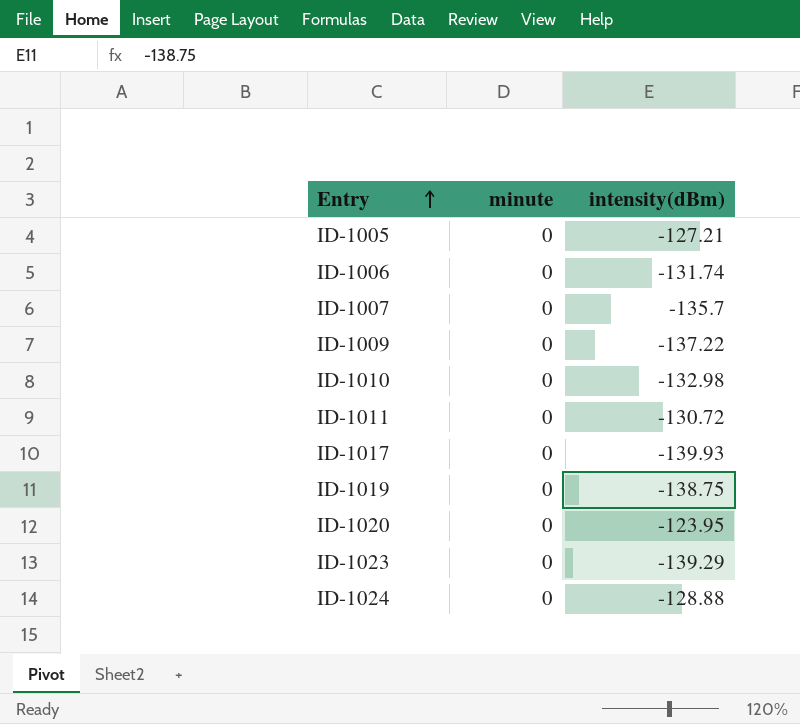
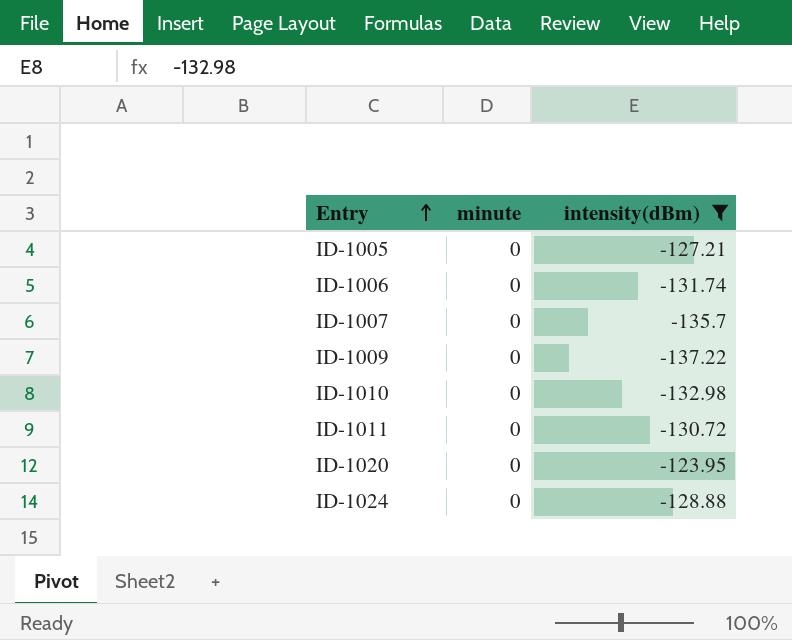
filter: none -> intensity(dBm) >= -137.22

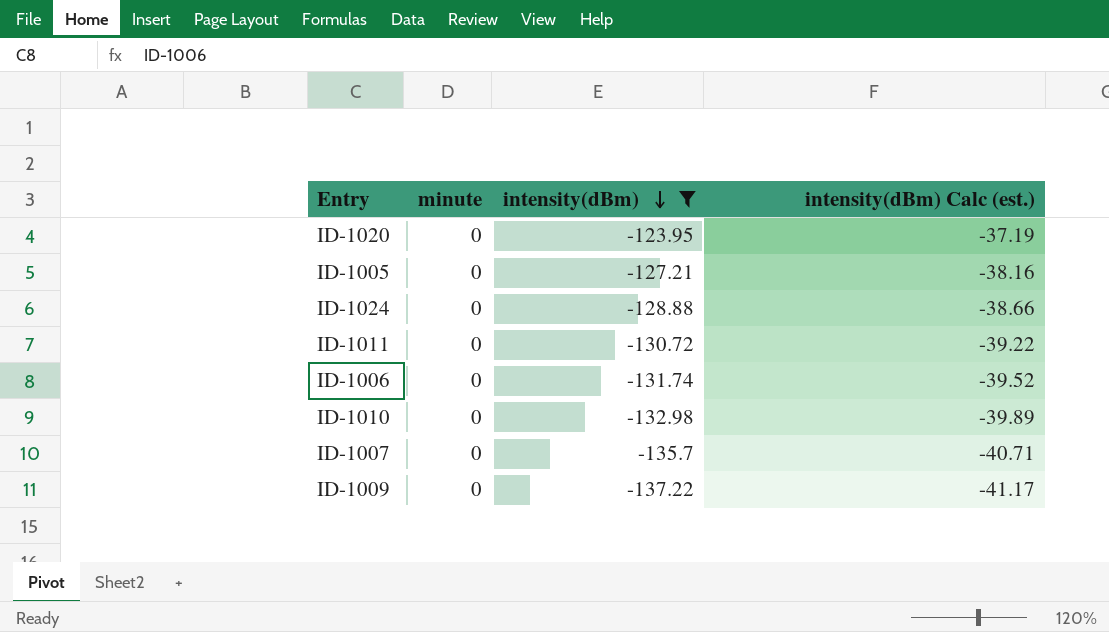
row order: Entry ascending -> intensity(dBm) descending
column intensity(dBm) Calc (est.) | formula: none -> [intensity(dBm)] * 0.3

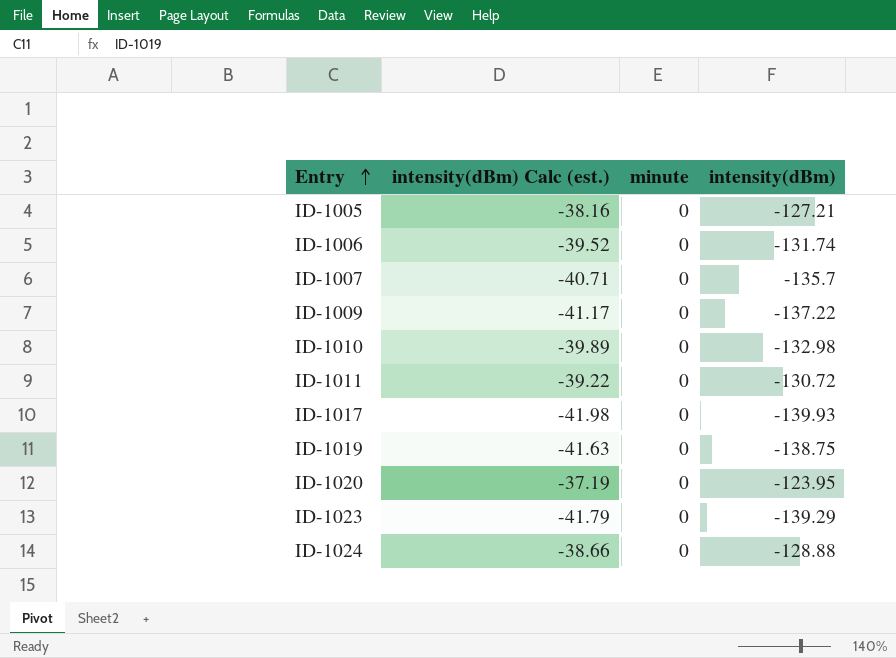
filter: intensity(dBm) >= -137.22 -> none
row order: intensity(dBm) descending -> Entry ascending
column intensity(dBm) Calc (est.) | position: 4 -> 2

